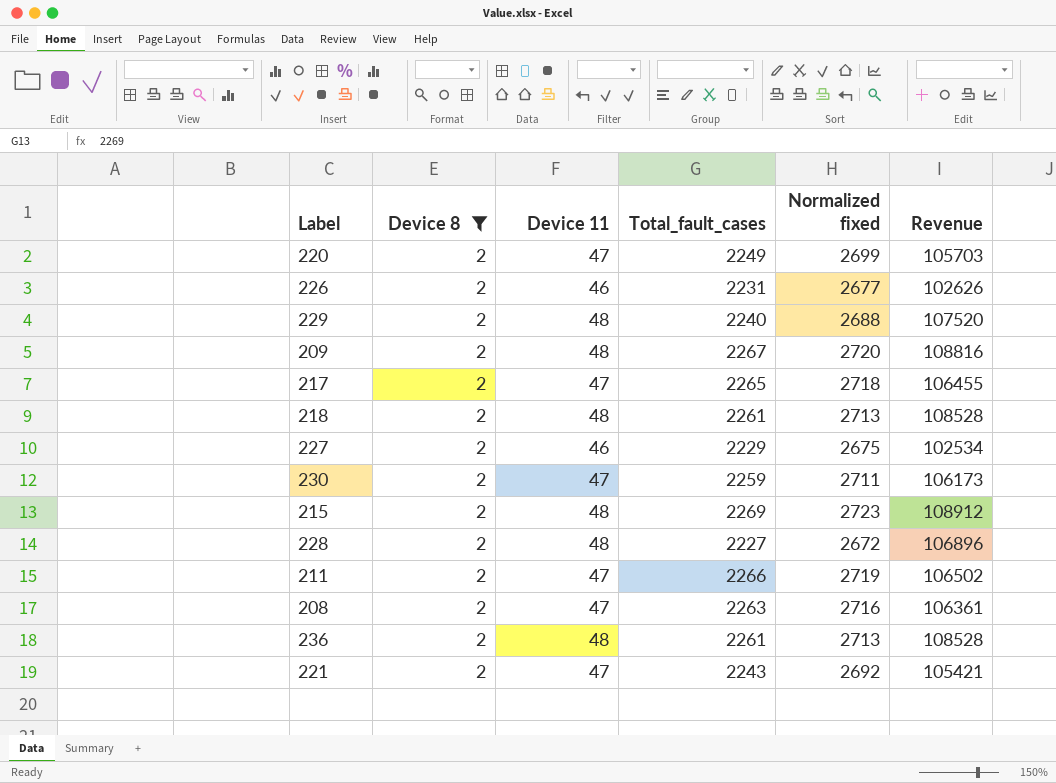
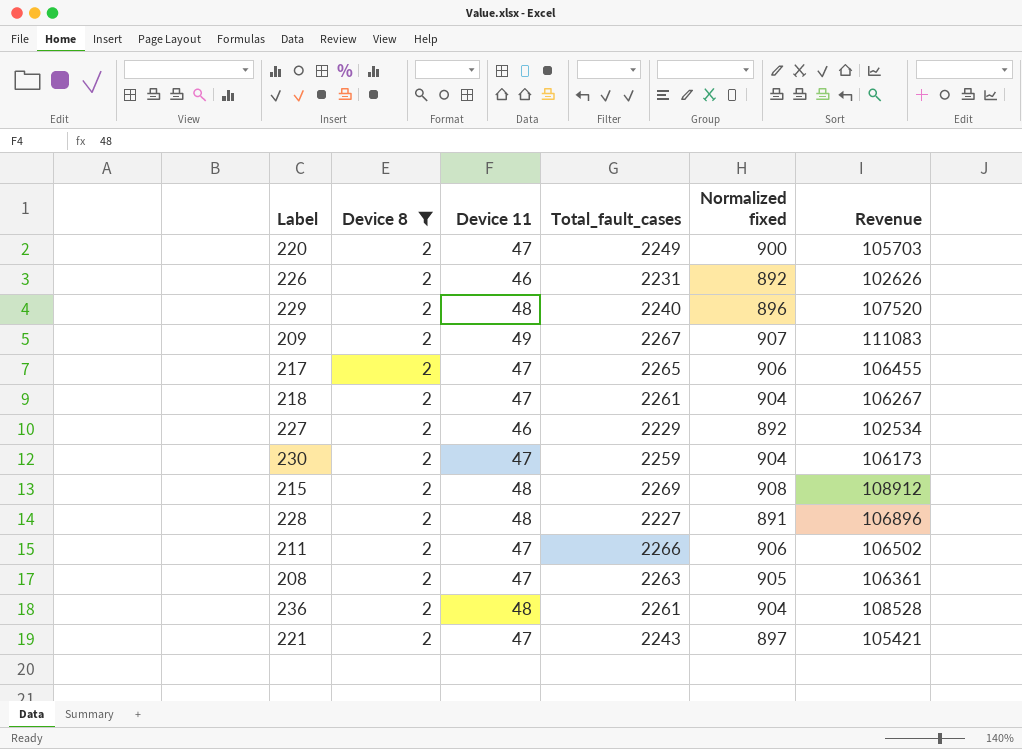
column Normalized fixed | formula: [Total_fault_cases] * 1.2 -> [Total_fault_cases] * 0.4
209 | Device 11: 48 -> 49
209 | Revenue: 108816 -> 111083
218 | Device 11: 48 -> 47
218 | Revenue: 108528 -> 106267

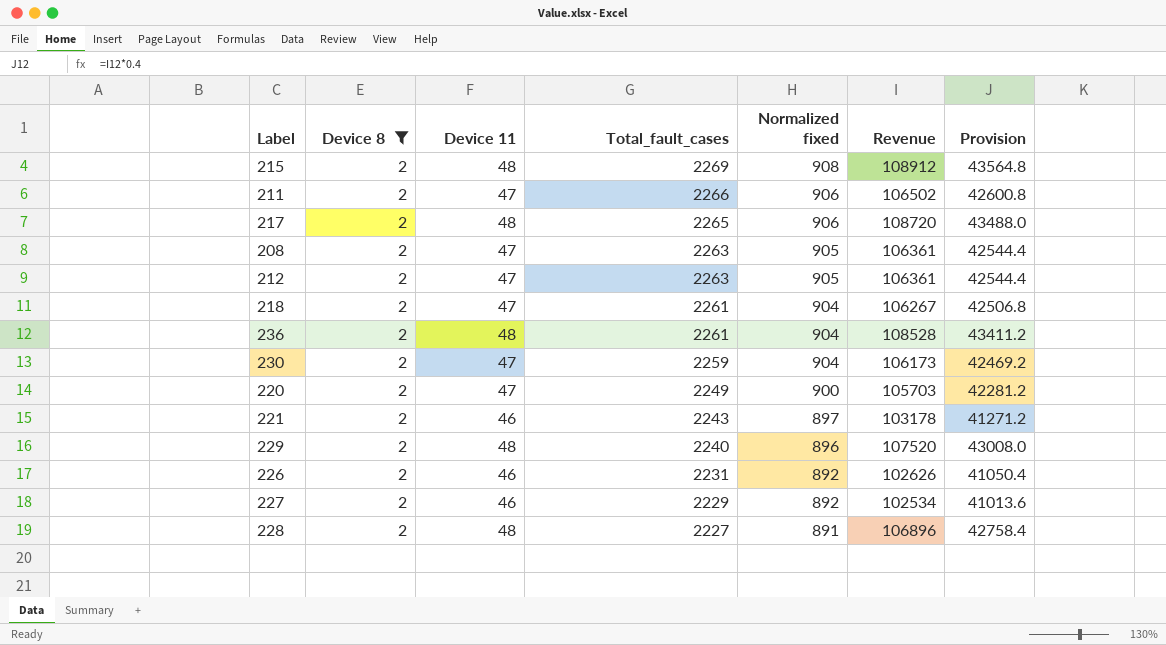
row order: none -> Total_fault_cases descending
column Provision | formula: none -> [Revenue] * 0.4
row 209: 2 | 49 | 2267 | 907 | 111083 -> none
217 | Device 11: 47 -> 48
217 | Revenue: 106455 -> 108720
row 212: none -> 2 | 47 | 2263 | 905 | 106361 | 42544.4
221 | Device 11: 47 -> 46
221 | Revenue: 105421 -> 103178

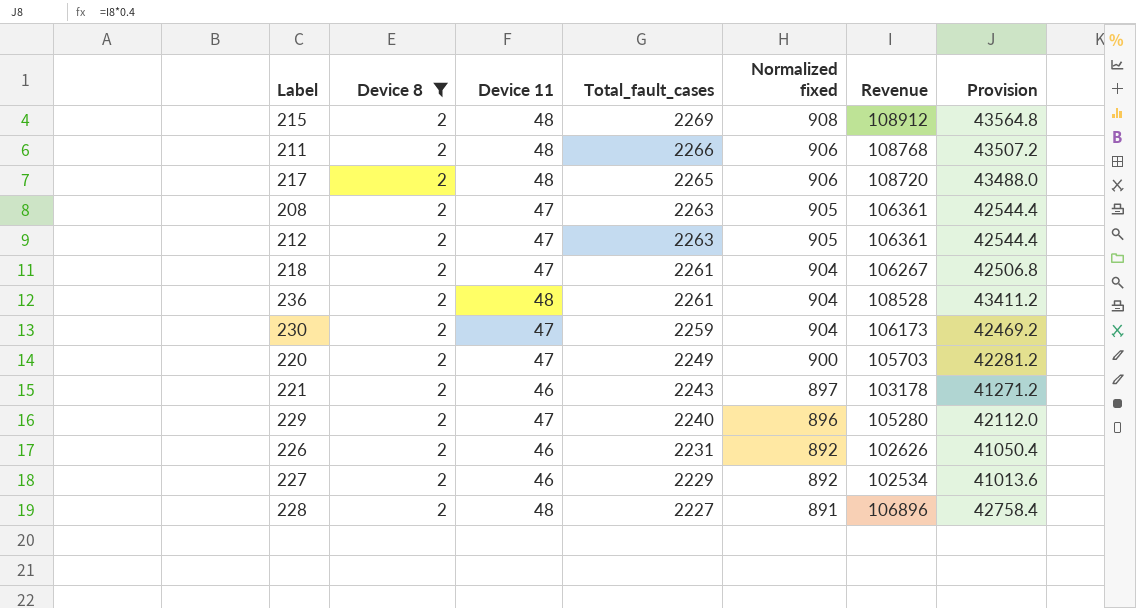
211 | Device 11: 47 -> 48
211 | Revenue: 106502 -> 108768
211 | Provision: 42600.8 -> 43507.2
229 | Device 11: 48 -> 47
229 | Revenue: 107520 -> 105280
229 | Provision: 43008.0 -> 42112.0

